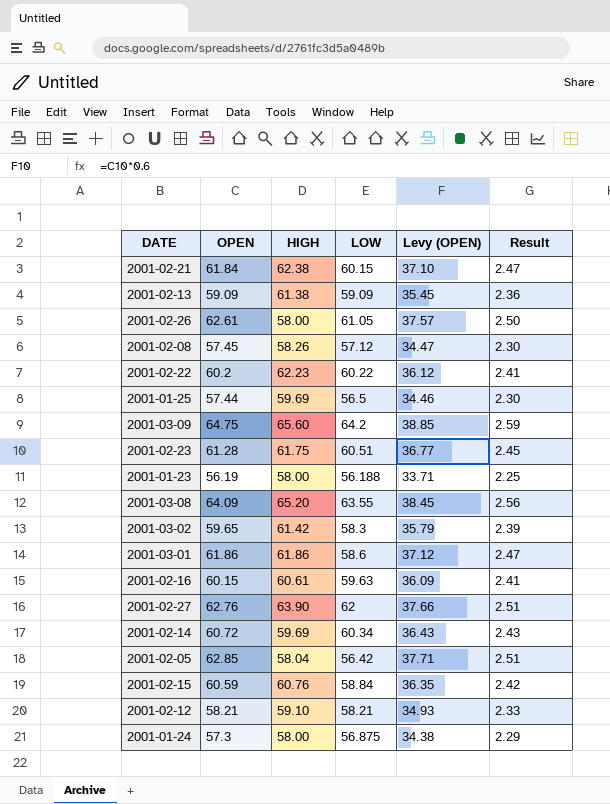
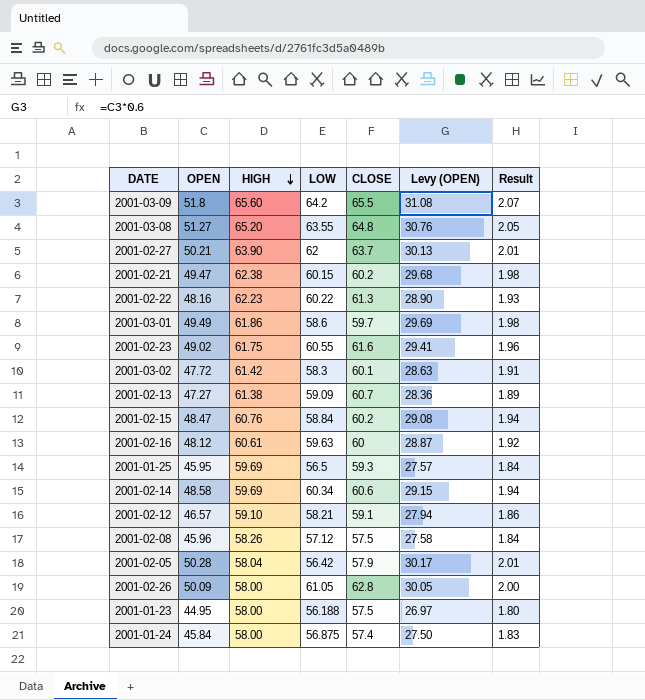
row order: none -> HIGH descending
column CLOSE | position: none -> 5
2001-03-09 | OPEN: 64.75 -> 51.8
2001-03-09 | Levy (OPEN): 38.85 -> 31.08
2001-03-09 | Result: 2.59 -> 2.07
2001-03-08 | OPEN: 64.09 -> 51.27
2001-03-08 | Levy (OPEN): 38.45 -> 30.76
2001-03-08 | Result: 2.56 -> 2.05
2001-02-27 | OPEN: 62.76 -> 50.21
2001-02-27 | Levy (OPEN): 37.66 -> 30.13
2001-02-27 | Result: 2.51 -> 2.01
2001-02-21 | OPEN: 61.84 -> 49.47
2001-02-21 | Levy (OPEN): 37.10 -> 29.68
2001-02-21 | Result: 2.47 -> 1.98
2001-02-22 | OPEN: 60.2 -> 48.16
2001-02-22 | Levy (OPEN): 36.12 -> 28.90
2001-02-22 | Result: 2.41 -> 1.93
2001-03-01 | OPEN: 61.86 -> 49.49
2001-03-01 | Levy (OPEN): 37.12 -> 29.69
2001-03-01 | Result: 2.47 -> 1.98
2001-02-23 | OPEN: 61.28 -> 49.02
2001-02-23 | LOW: 60.51 -> 60.55
2001-02-23 | Levy (OPEN): 36.77 -> 29.41
2001-02-23 | Result: 2.45 -> 1.96
2001-03-02 | OPEN: 59.65 -> 47.72
2001-03-02 | Levy (OPEN): 35.79 -> 28.63
2001-03-02 | Result: 2.39 -> 1.91
2001-02-13 | OPEN: 59.09 -> 47.27
2001-02-13 | Levy (OPEN): 35.45 -> 28.36
2001-02-13 | Result: 2.36 -> 1.89
2001-02-15 | OPEN: 60.59 -> 48.47
2001-02-15 | Levy (OPEN): 36.35 -> 29.08
2001-02-15 | Result: 2.42 -> 1.94
2001-02-16 | OPEN: 60.15 -> 48.12
2001-02-16 | Levy (OPEN): 36.09 -> 28.87
2001-02-16 | Result: 2.41 -> 1.92
2001-01-25 | OPEN: 57.44 -> 45.95
2001-01-25 | Levy (OPEN): 34.46 -> 27.57
2001-01-25 | Result: 2.30 -> 1.84
2001-02-14 | OPEN: 60.72 -> 48.58
2001-02-14 | Levy (OPEN): 36.43 -> 29.15
2001-02-14 | Result: 2.43 -> 1.94
2001-02-12 | OPEN: 58.21 -> 46.57
2001-02-12 | Levy (OPEN): 34.93 -> 27.94
2001-02-12 | Result: 2.33 -> 1.86
2001-02-08 | OPEN: 57.45 -> 45.96
2001-02-08 | Levy (OPEN): 34.47 -> 27.58
2001-02-08 | Result: 2.30 -> 1.84
2001-02-05 | OPEN: 62.85 -> 50.28
2001-02-05 | Levy (OPEN): 37.71 -> 30.17
2001-02-05 | Result: 2.51 -> 2.01
2001-02-26 | OPEN: 62.61 -> 50.09
2001-02-26 | Levy (OPEN): 37.57 -> 30.05
2001-02-26 | Result: 2.50 -> 2.00
2001-01-23 | OPEN: 56.19 -> 44.95
2001-01-23 | Levy (OPEN): 33.71 -> 26.97
2001-01-23 | Result: 2.25 -> 1.80
2001-01-24 | OPEN: 57.3 -> 45.84
2001-01-24 | Levy (OPEN): 34.38 -> 27.50
2001-01-24 | Result: 2.29 -> 1.83

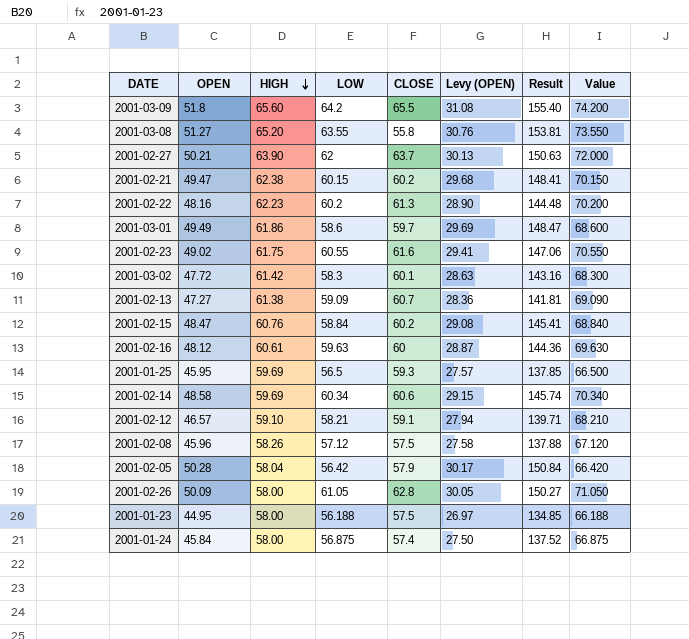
column Result | formula: [OPEN] * 0.04 -> [OPEN] * 3
column Value | formula: none -> [LOW] + 10
2001-03-08 | CLOSE: 64.8 -> 55.8
2001-02-22 | LOW: 60.22 -> 60.2

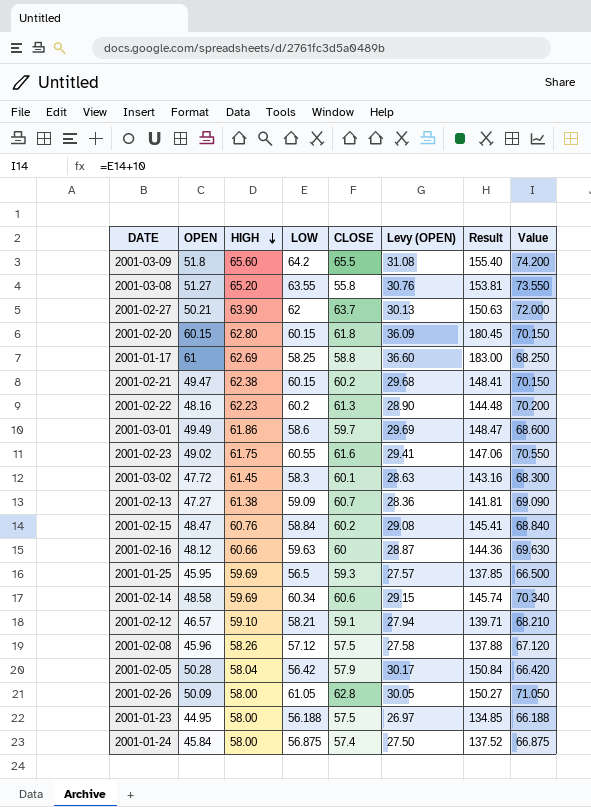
row 2001-02-20: none -> 60.15 | 62.80 | 60.15 | 61.8 | 36.09 | 180.45 | 70.150
row 2001-01-17: none -> 61 | 62.69 | 58.25 | 58.8 | 36.60 | 183.00 | 68.250
2001-03-02 | HIGH: 61.42 -> 61.45
2001-02-16 | HIGH: 60.61 -> 60.66

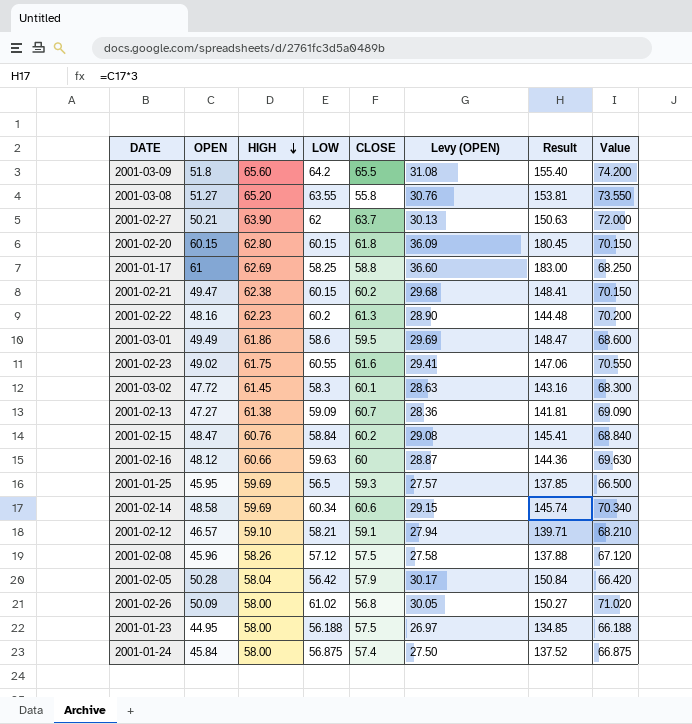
2001-03-01 | CLOSE: 59.7 -> 59.5
2001-02-26 | LOW: 61.05 -> 61.02
2001-02-26 | CLOSE: 62.8 -> 56.8
2001-02-26 | Value: 71.050 -> 71.020

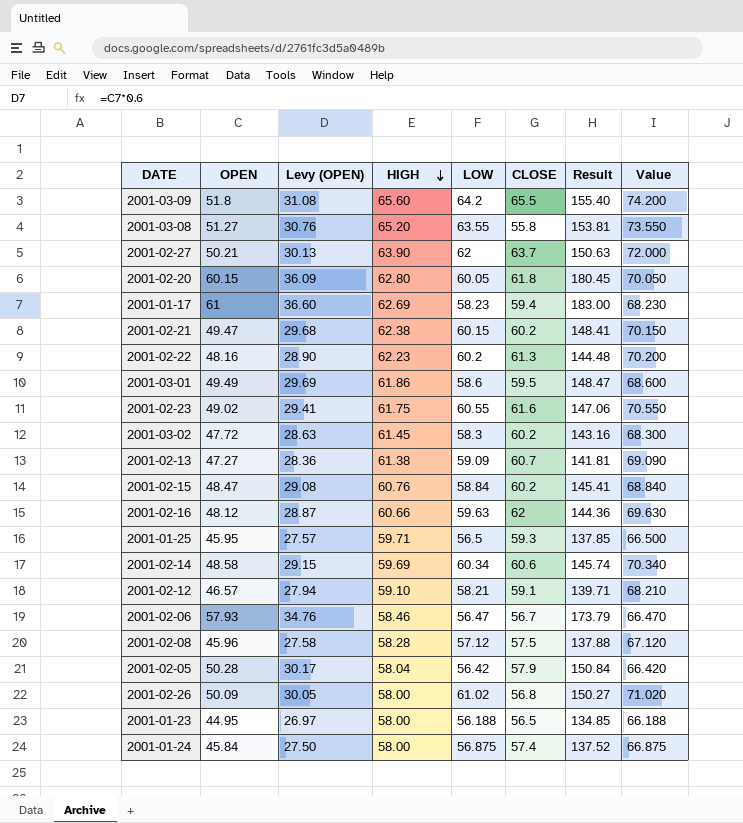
column Levy (OPEN) | position: 6 -> 3
2001-02-20 | LOW: 60.15 -> 60.05
2001-02-20 | Value: 70.150 -> 70.050
2001-01-17 | LOW: 58.25 -> 58.23
2001-01-17 | CLOSE: 58.8 -> 59.4
2001-01-17 | Value: 68.250 -> 68.230
2001-03-02 | CLOSE: 60.1 -> 60.2
2001-02-16 | CLOSE: 60 -> 62
2001-01-25 | HIGH: 59.69 -> 59.71
row 2001-02-06: none -> 57.93 | 34.76 | 58.46 | 56.47 | 56.7 | 173.79 | 66.470
2001-02-08 | HIGH: 58.26 -> 58.28
2001-01-23 | CLOSE: 57.5 -> 56.5

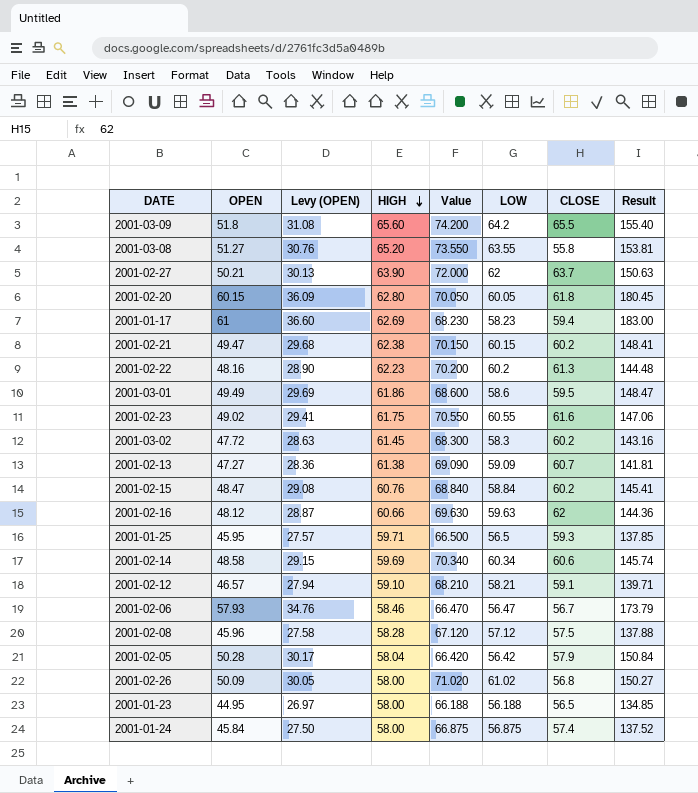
column Value | position: 8 -> 5

